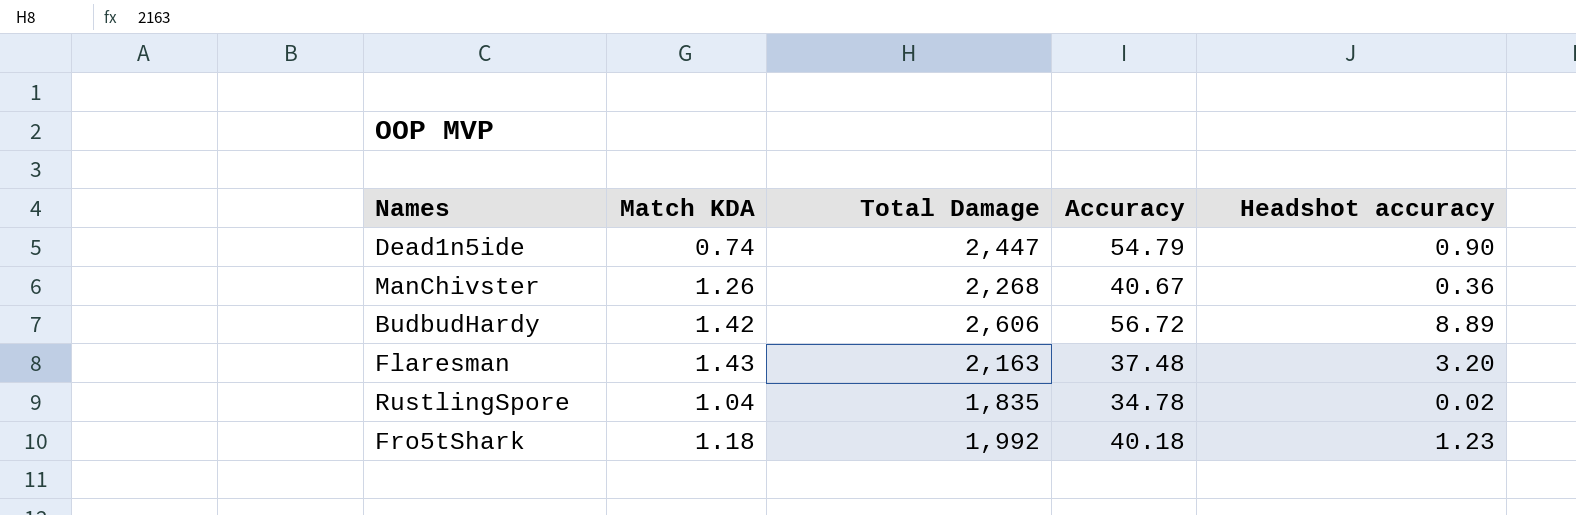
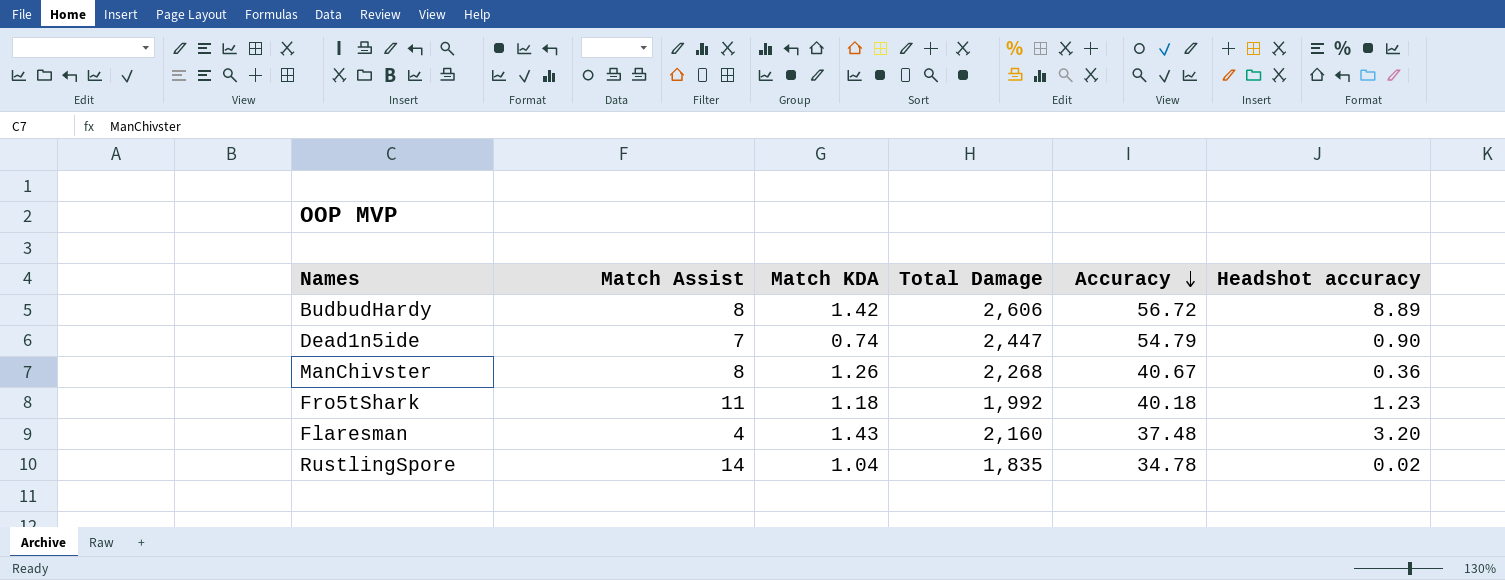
row order: none -> Accuracy descending
column Match Assist | position: none -> 2
Flaresman | Total Damage: 2,163 -> 2,160

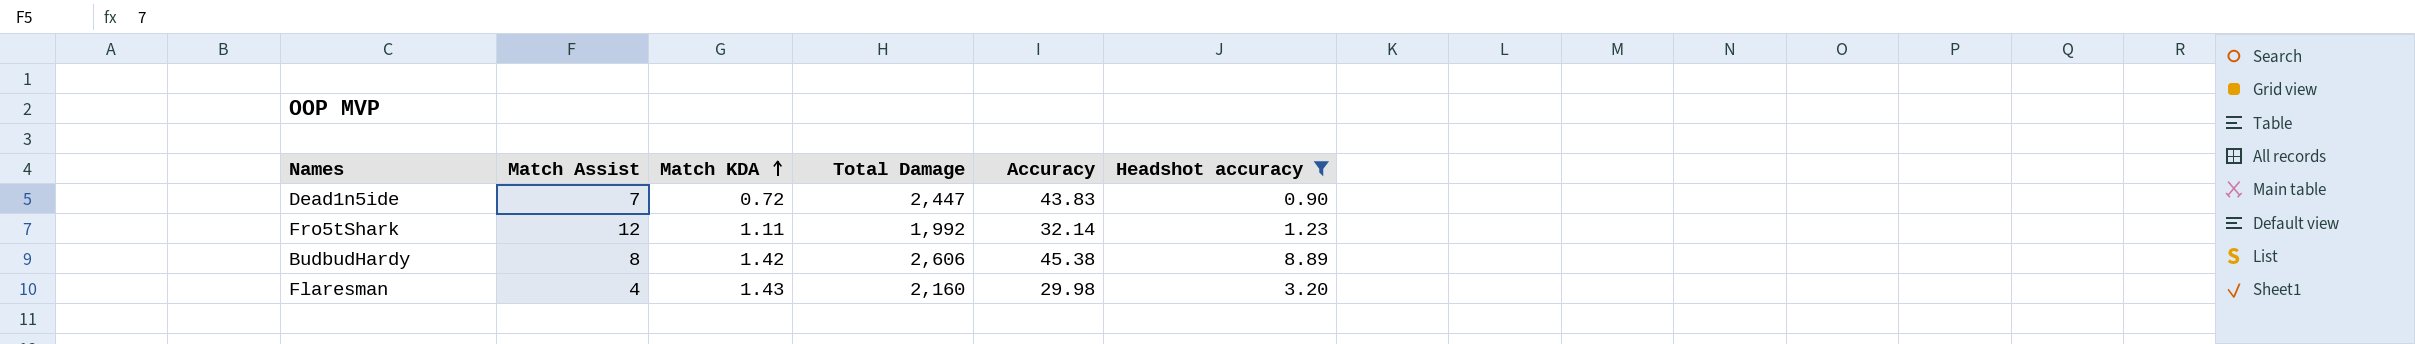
filter: none -> Headshot accuracy >= 0.90
row order: Accuracy descending -> Match KDA ascending
Dead1n5ide | Match KDA: 0.74 -> 0.72
Dead1n5ide | Accuracy: 54.79 -> 43.83
Fro5tShark | Match Assist: 11 -> 12
Fro5tShark | Match KDA: 1.18 -> 1.11
Fro5tShark | Accuracy: 40.18 -> 32.14
BudbudHardy | Accuracy: 56.72 -> 45.38
Flaresman | Accuracy: 37.48 -> 29.98

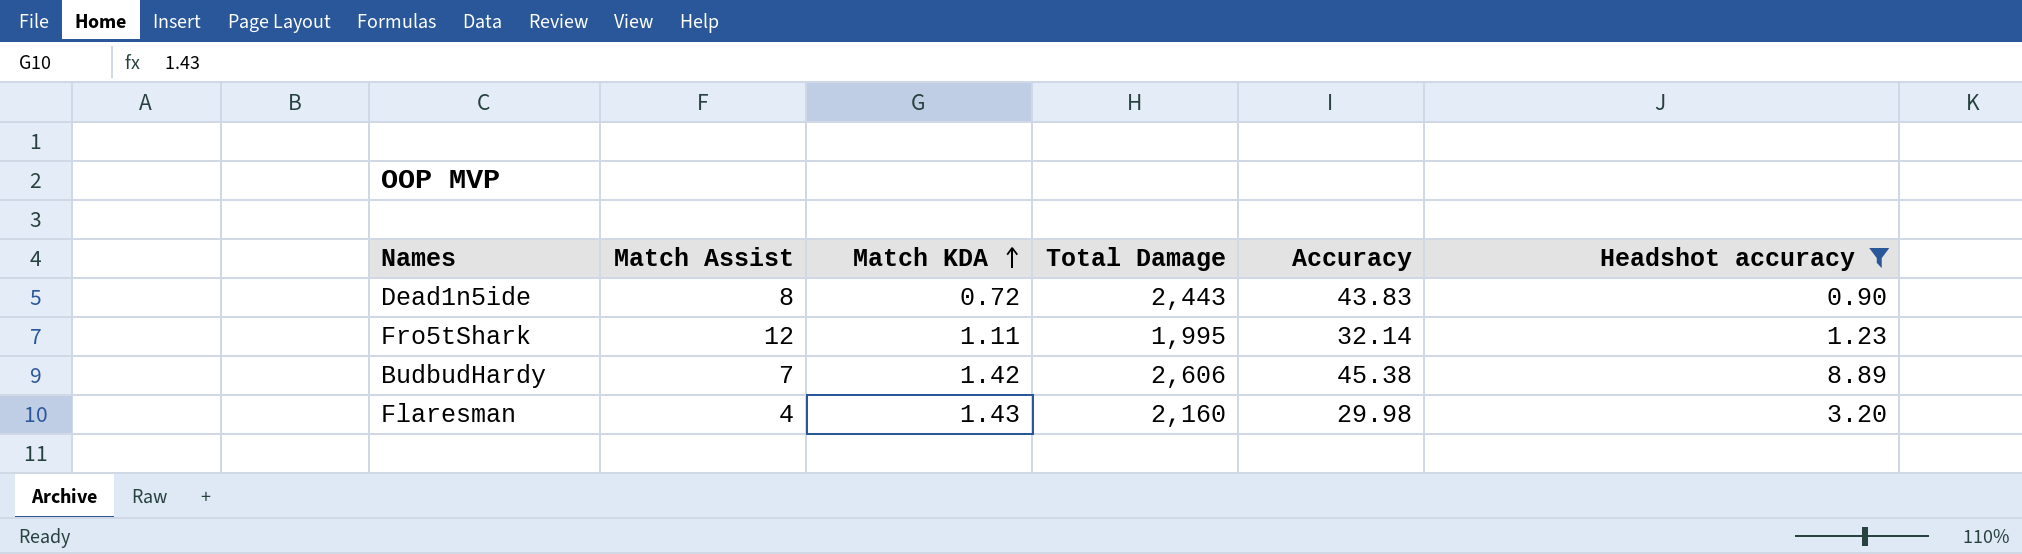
Dead1n5ide | Match Assist: 7 -> 8
Dead1n5ide | Total Damage: 2,447 -> 2,443
Fro5tShark | Total Damage: 1,992 -> 1,995
BudbudHardy | Match Assist: 8 -> 7

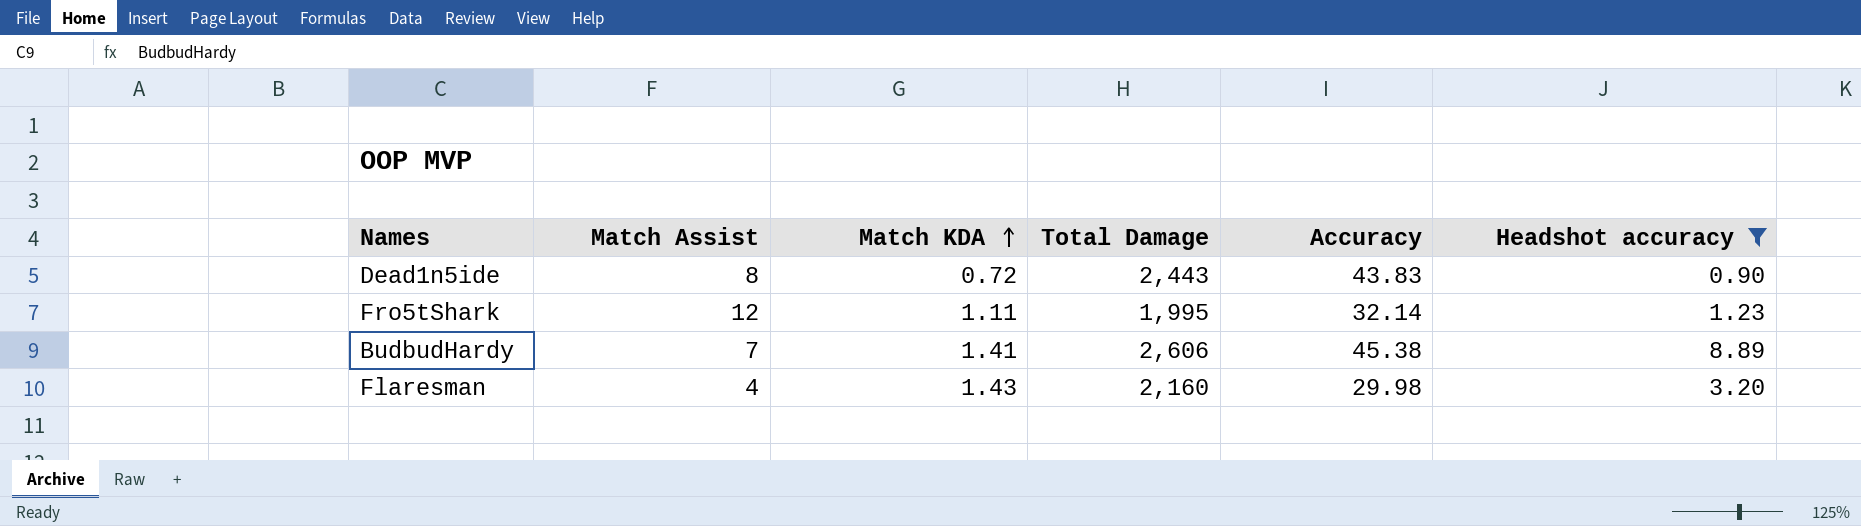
BudbudHardy | Match KDA: 1.42 -> 1.41

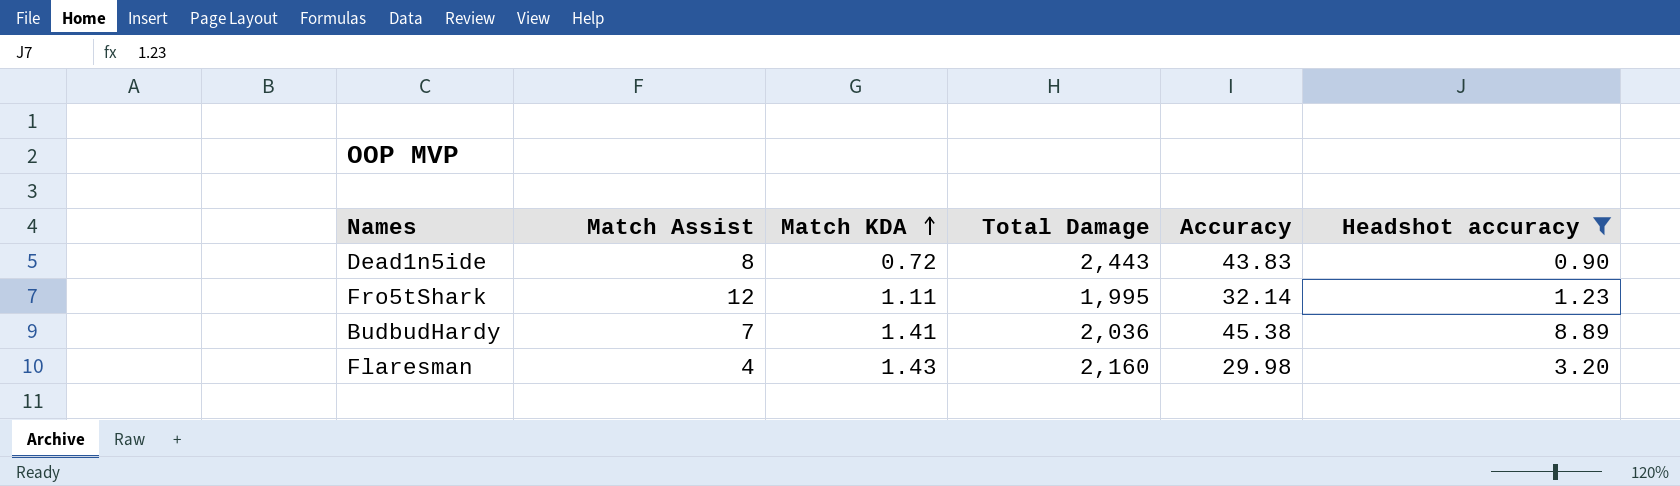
BudbudHardy | Total Damage: 2,606 -> 2,036

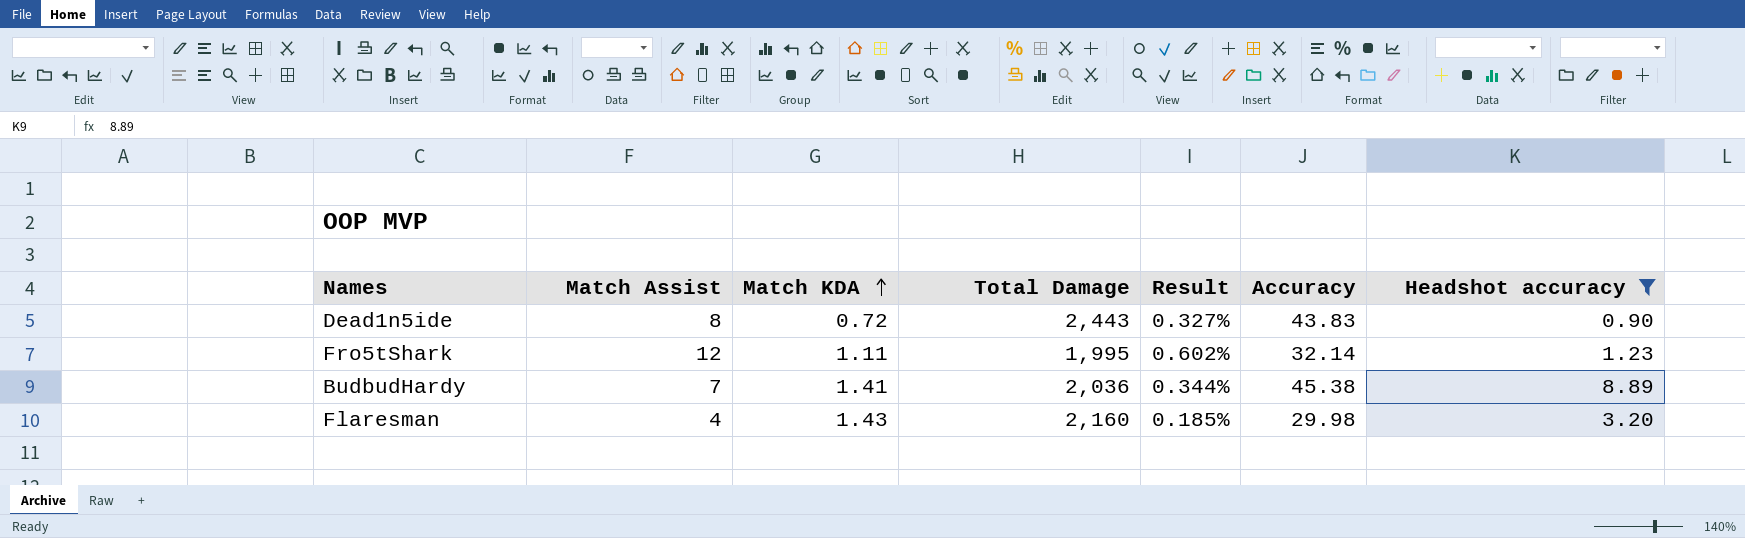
column Result | formula: none -> [Match Assist] / [Total Damage]

